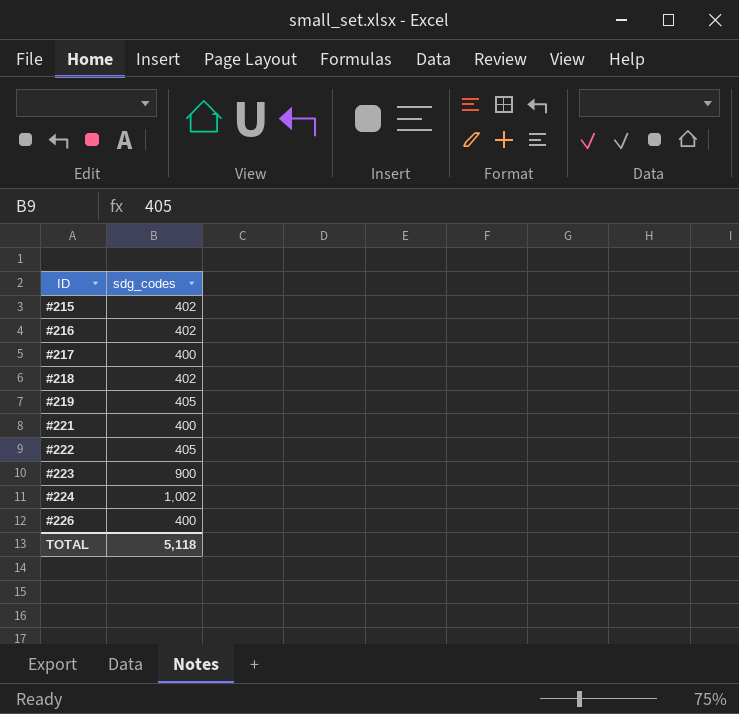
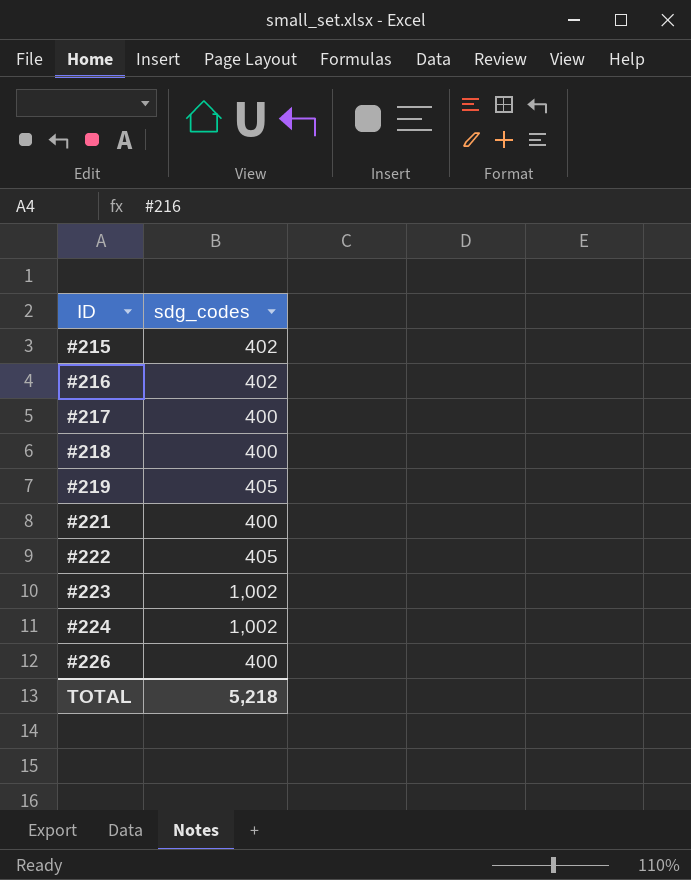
#218 | sdg_codes: 402 -> 400
#223 | sdg_codes: 900 -> 1,002
TOTAL | sdg_codes: 5,118 -> 5,218

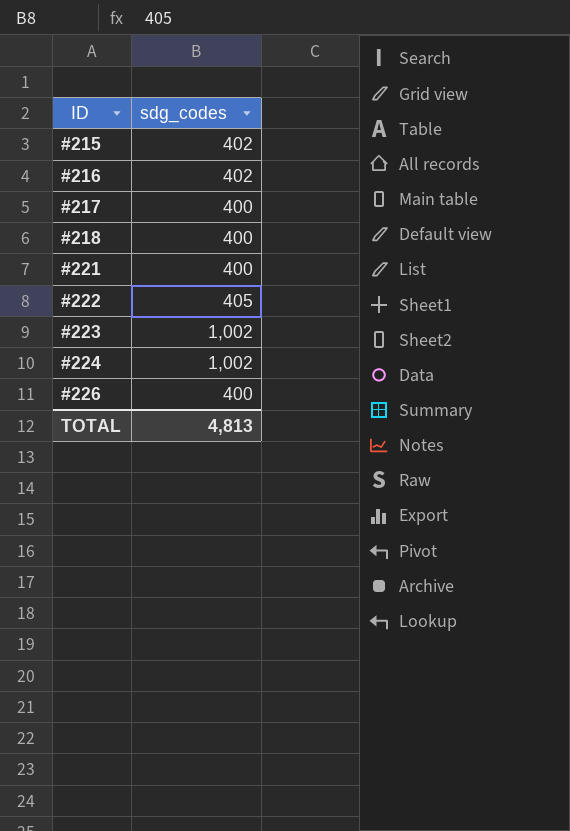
row #219: 405 -> none
TOTAL | sdg_codes: 5,218 -> 4,813

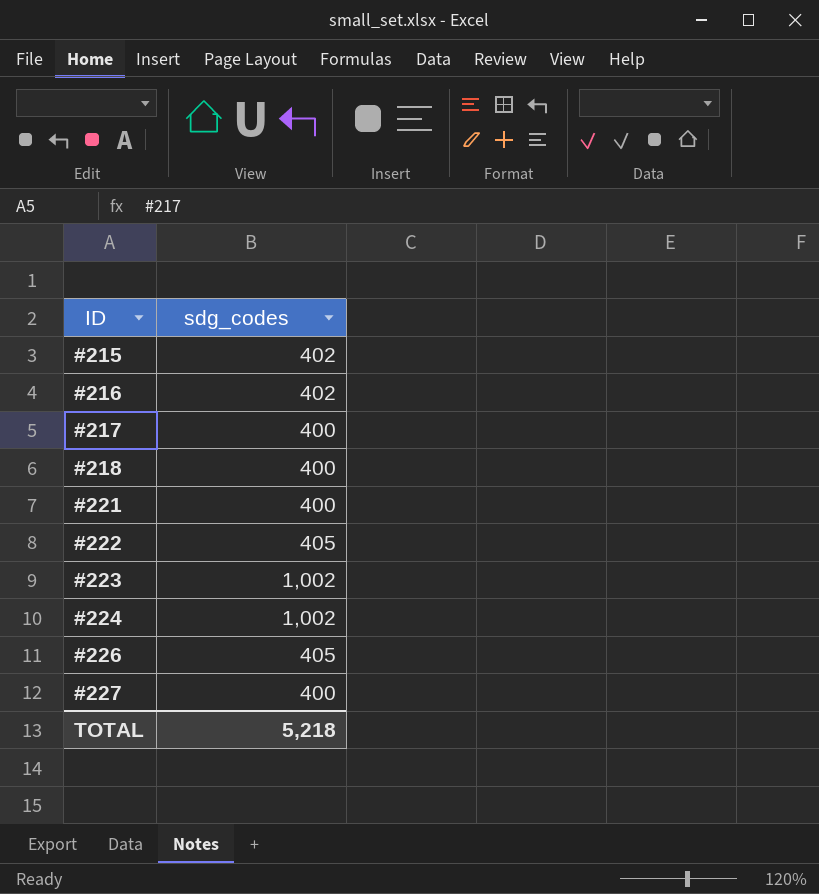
#226 | sdg_codes: 400 -> 405
row #227: none -> 400
TOTAL | sdg_codes: 4,813 -> 5,218

